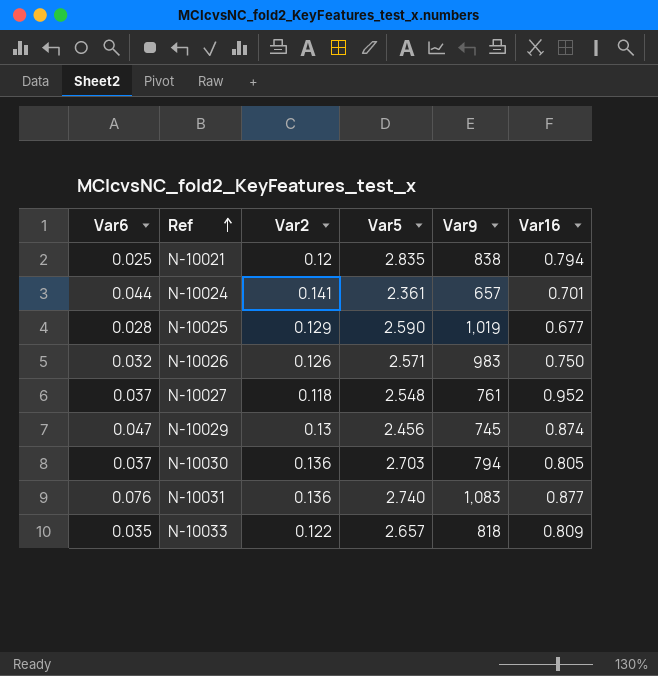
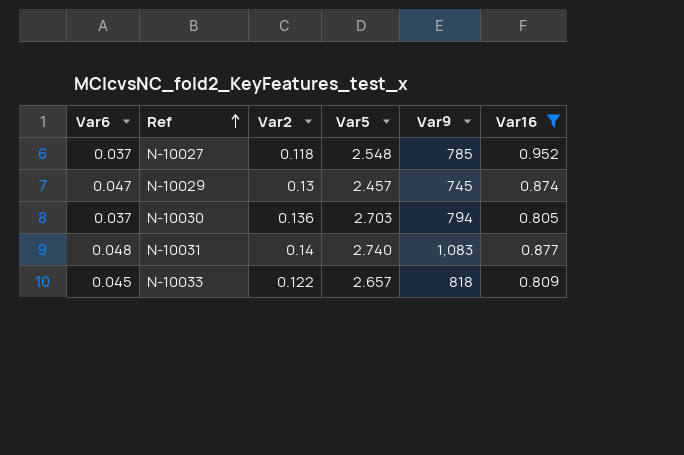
filter: none -> Var16 >= 0.805
N-10027 | Var9: 761 -> 785
N-10029 | Var5: 2.456 -> 2.457
N-10031 | Var6: 0.076 -> 0.048
N-10031 | Var2: 0.136 -> 0.14
N-10033 | Var6: 0.035 -> 0.045

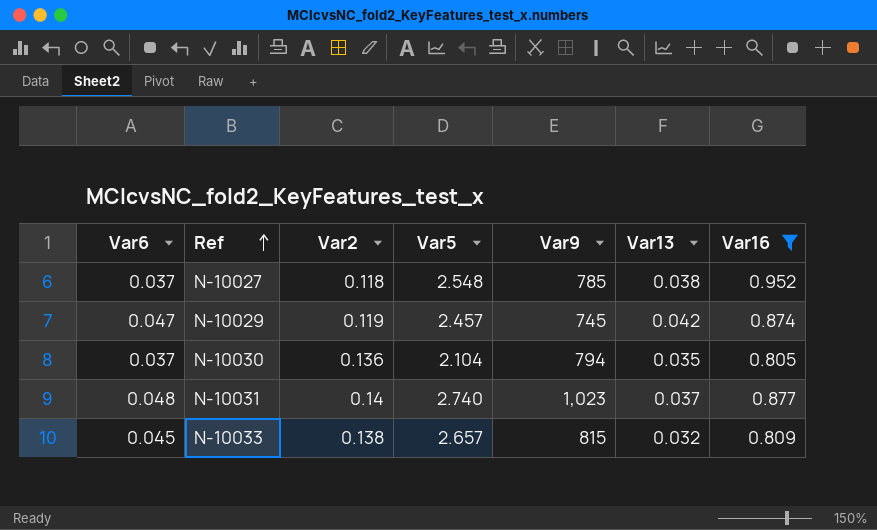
column Var13 | position: none -> 6
N-10029 | Var2: 0.13 -> 0.119
N-10030 | Var5: 2.703 -> 2.104
N-10031 | Var9: 1,083 -> 1,023
N-10033 | Var2: 0.122 -> 0.138
N-10033 | Var9: 818 -> 815

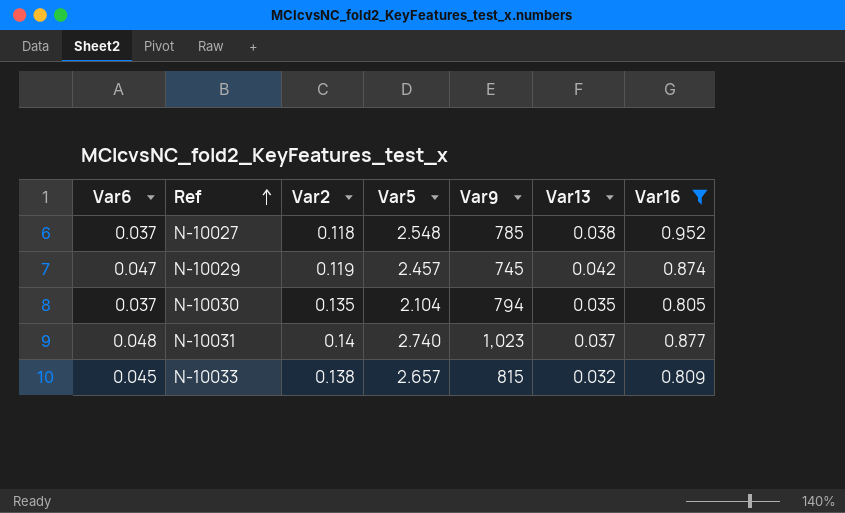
N-10030 | Var2: 0.136 -> 0.135

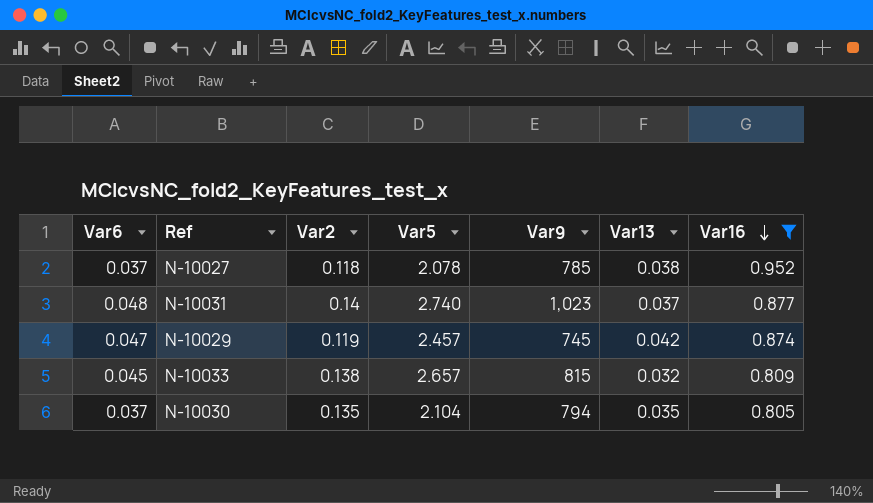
row order: Ref ascending -> Var16 descending
N-10027 | Var5: 2.548 -> 2.078

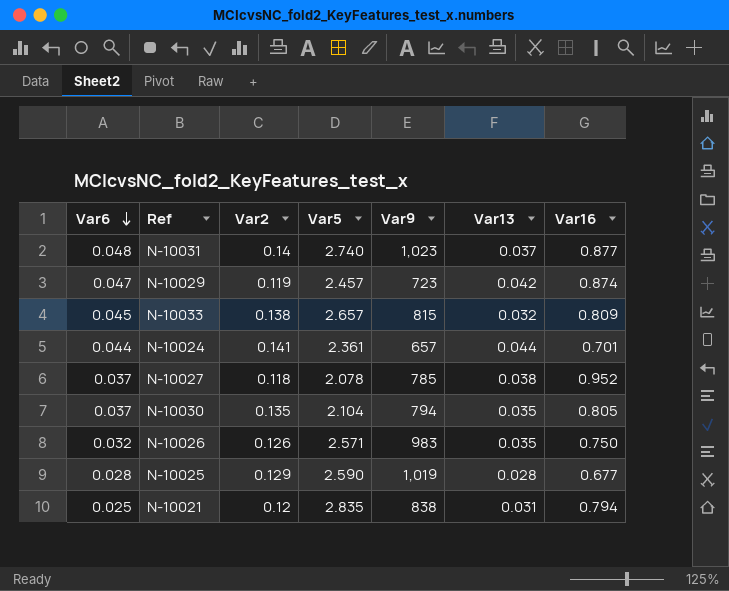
filter: Var16 >= 0.805 -> none
row order: Var16 descending -> Var6 descending
N-10029 | Var9: 745 -> 723

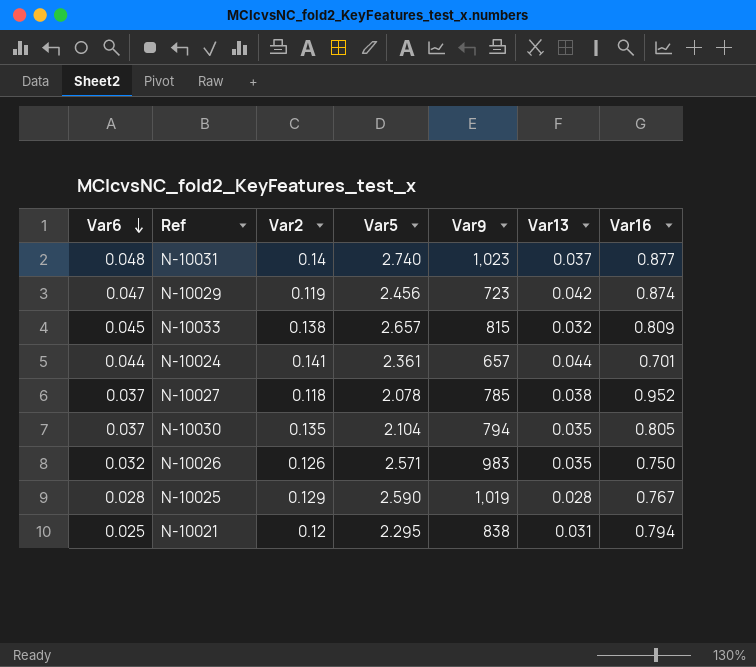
N-10029 | Var5: 2.457 -> 2.456
N-10025 | Var16: 0.677 -> 0.767
N-10021 | Var5: 2.835 -> 2.295

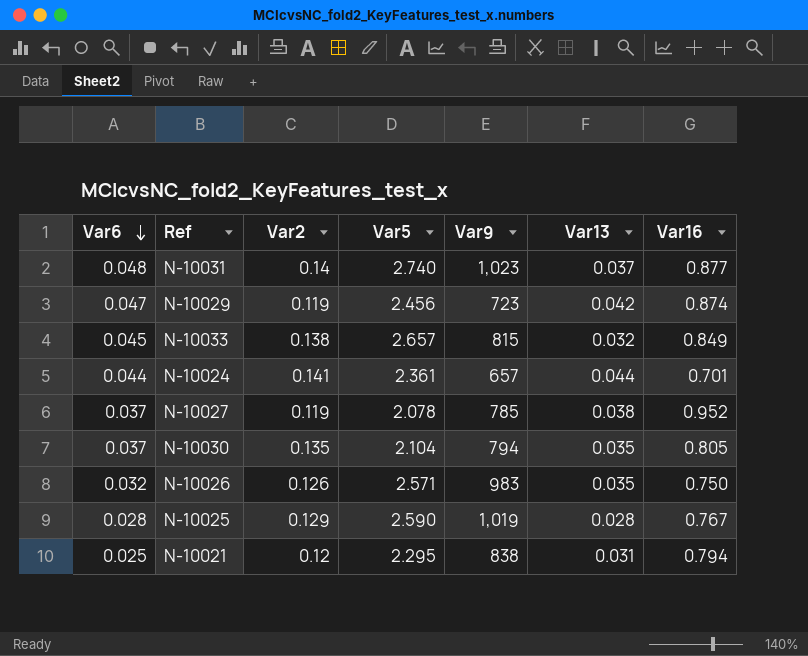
N-10033 | Var16: 0.809 -> 0.849
N-10027 | Var2: 0.118 -> 0.119

